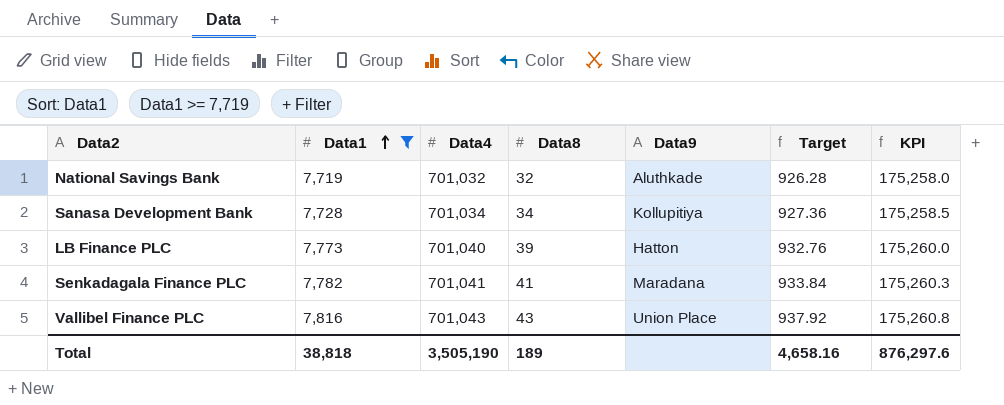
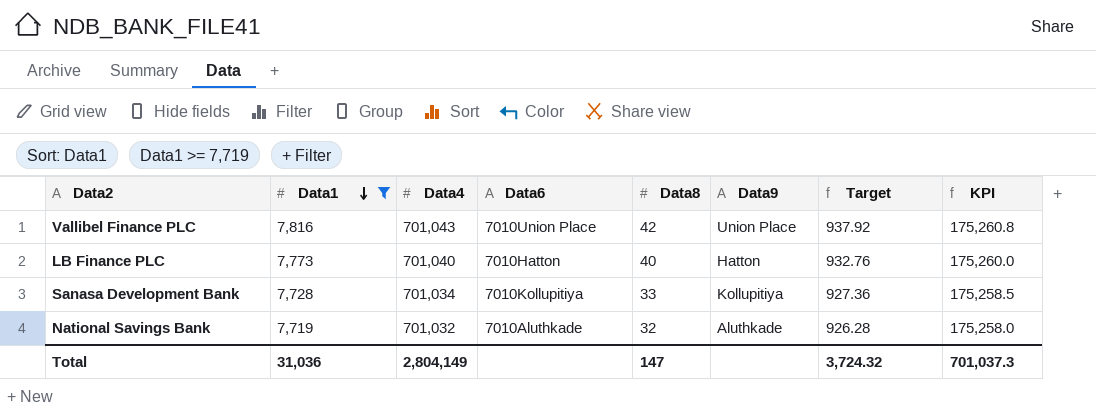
row order: Data1 ascending -> Data1 descending
column Data6 | position: none -> 4
row Senkadagala Finance PLC: 7,782 | 701,041 | 41 | Maradana | 933.84 | 175,260.3 -> none
Vallibel Finance PLC | Data8: 43 -> 42
LB Finance PLC | Data8: 39 -> 40
Sanasa Development Bank | Data8: 34 -> 33
Total | Data1: 38,818 -> 31,036
Total | Data4: 3,505,190 -> 2,804,149
Total | Data8: 189 -> 147
Total | Target: 4,658.16 -> 3,724.32
Total | KPI: 876,297.6 -> 701,037.3

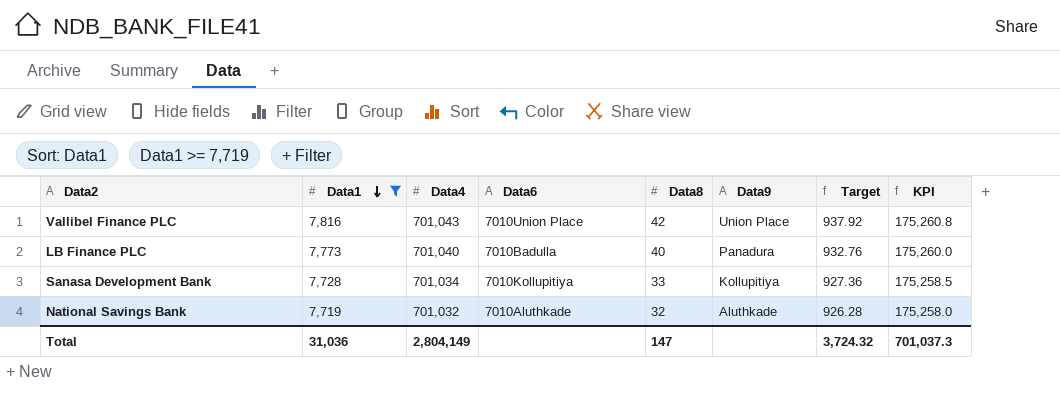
LB Finance PLC | Data6: 7010Hatton -> 7010Badulla
LB Finance PLC | Data9: Hatton -> Panadura

